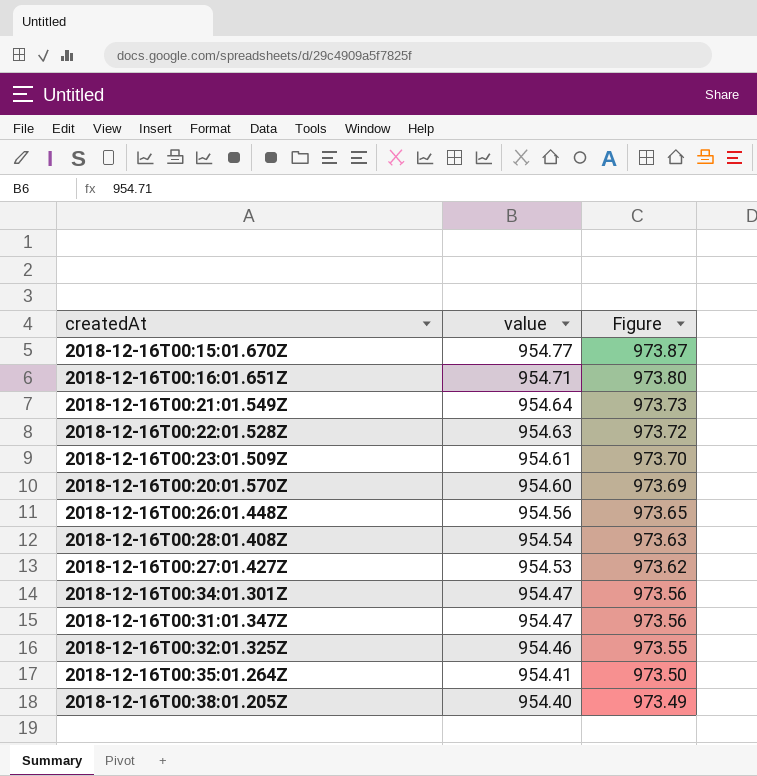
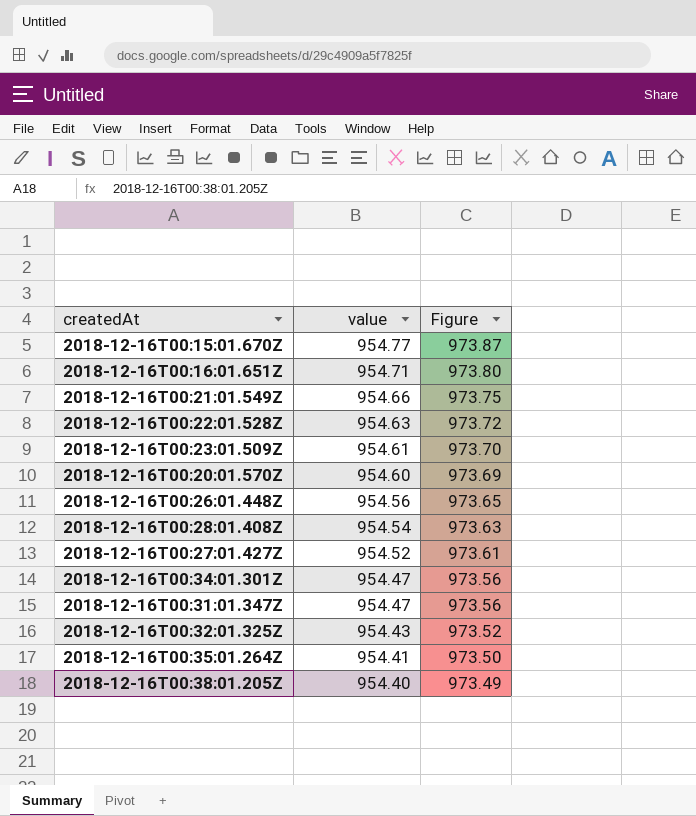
2018-12-16T00:21:01.549Z | value: 954.64 -> 954.66
2018-12-16T00:21:01.549Z | Figure: 973.73 -> 973.75
2018-12-16T00:27:01.427Z | value: 954.53 -> 954.52
2018-12-16T00:27:01.427Z | Figure: 973.62 -> 973.61
2018-12-16T00:32:01.325Z | value: 954.46 -> 954.43
2018-12-16T00:32:01.325Z | Figure: 973.55 -> 973.52

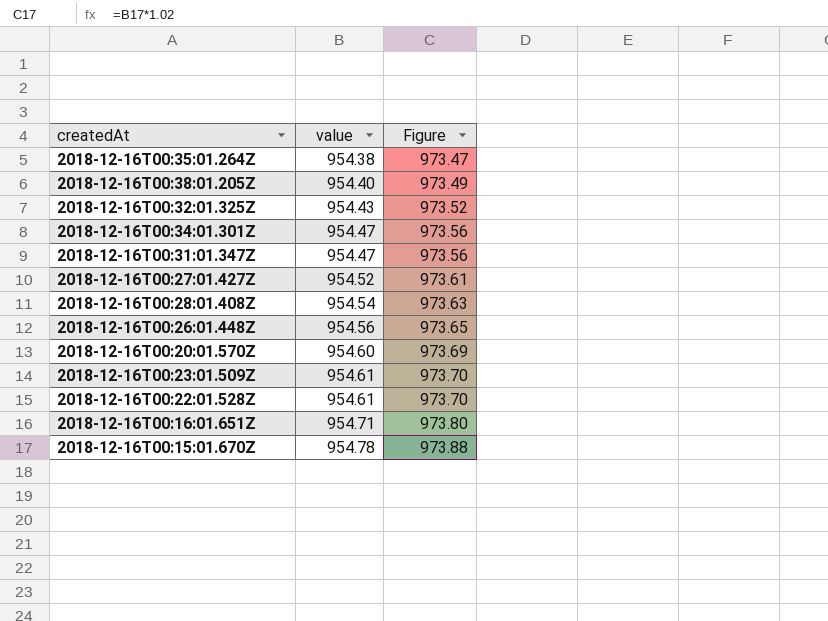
row order: value descending -> value ascending
row 2018-12-16T00:21:01.549Z: 954.66 | 973.75 -> none
2018-12-16T00:35:01.264Z | value: 954.41 -> 954.38
2018-12-16T00:35:01.264Z | Figure: 973.50 -> 973.47
2018-12-16T00:22:01.528Z | value: 954.63 -> 954.61
2018-12-16T00:22:01.528Z | Figure: 973.72 -> 973.70
2018-12-16T00:15:01.670Z | value: 954.77 -> 954.78
2018-12-16T00:15:01.670Z | Figure: 973.87 -> 973.88

